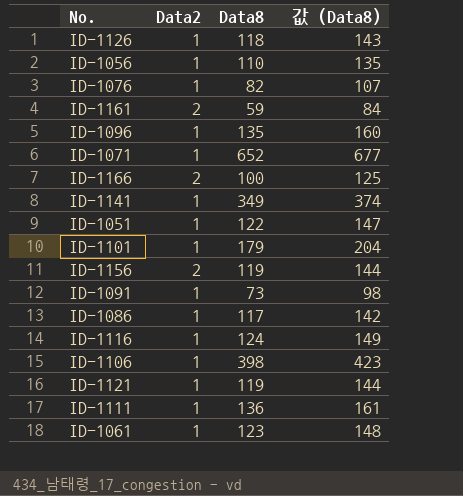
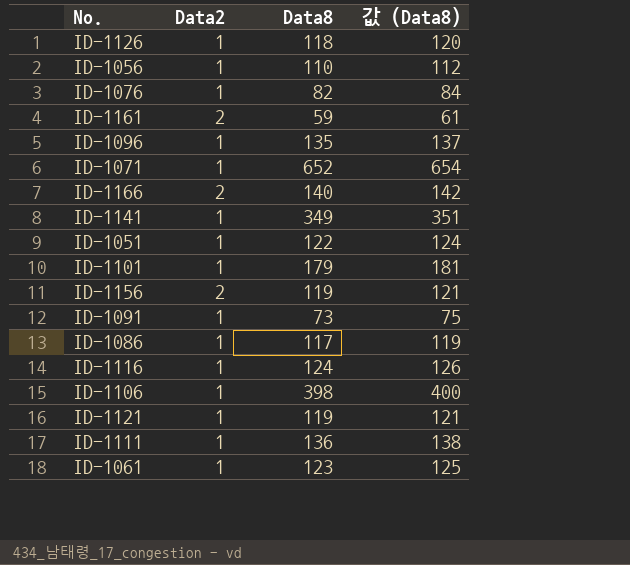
column 값 (Data8) | formula: [Data8] + 25 -> [Data8] + 2
ID-1166 | Data8: 100 -> 140

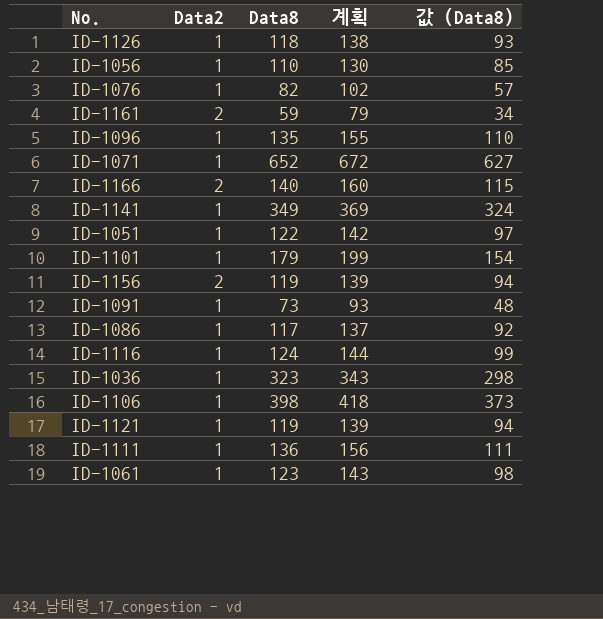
column 계획 | formula: none -> [Data8] + 20
column 값 (Data8) | formula: [Data8] + 2 -> [Data8] - 25
row ID-1036: none -> 1 | 323 | 343 | 298

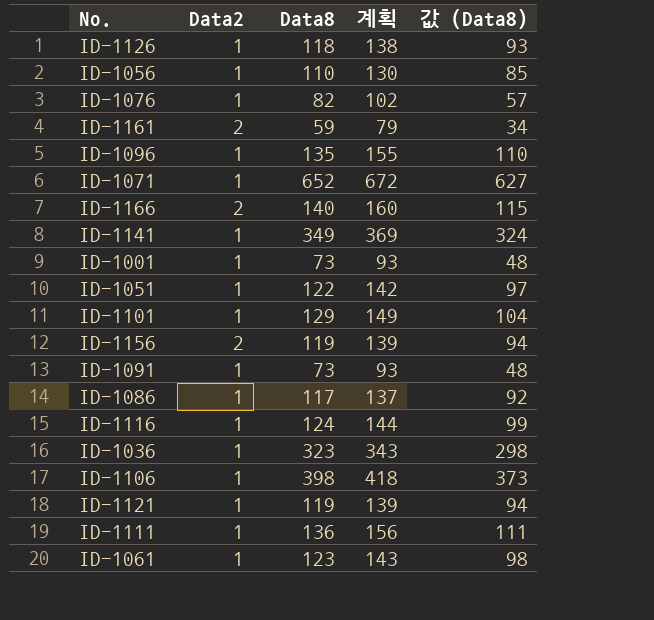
row ID-1001: none -> 1 | 73 | 93 | 48
ID-1101 | Data8: 179 -> 129
ID-1101 | 계획: 199 -> 149
ID-1101 | 값 (Data8): 154 -> 104

